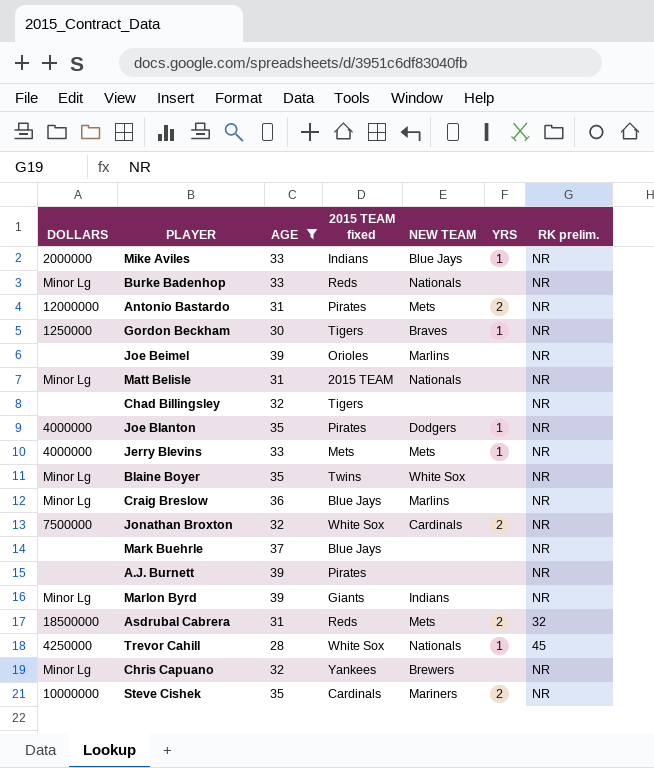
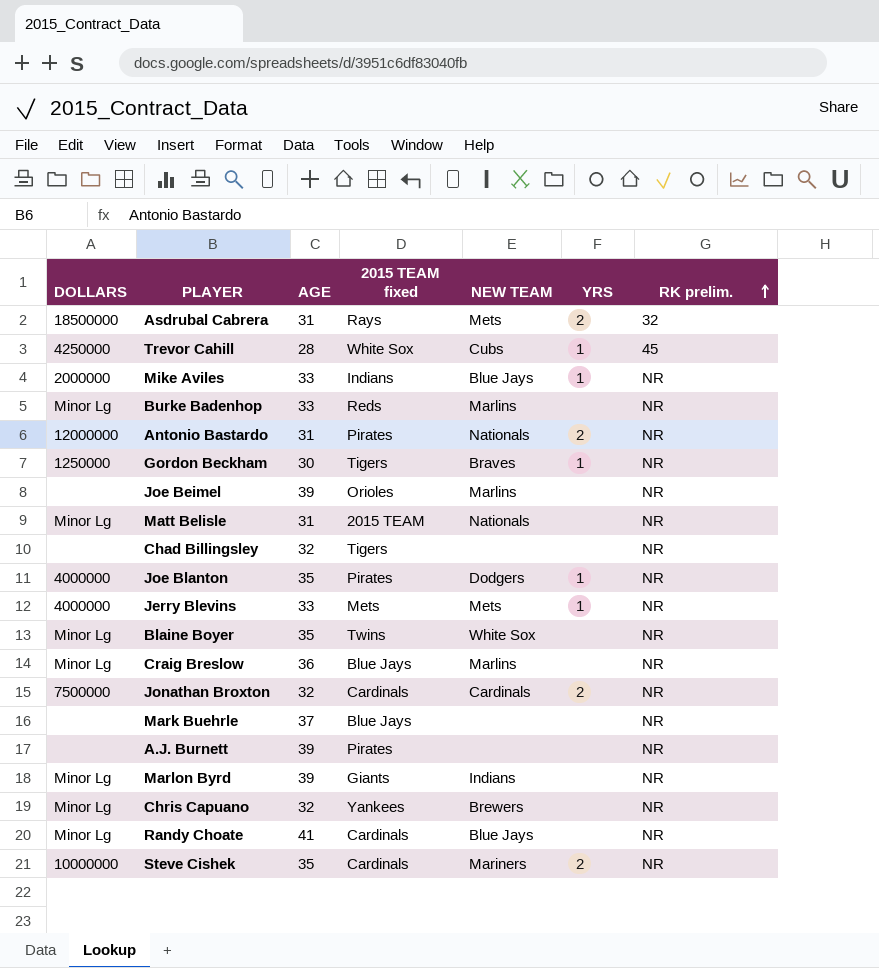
filter: AGE != 41 -> none
row order: none -> RK prelim. ascending
Asdrubal Cabrera | 2015 TEAM fixed: Reds -> Rays
Trevor Cahill | NEW TEAM: Nationals -> Cubs
Burke Badenhop | NEW TEAM: Nationals -> Marlins
Antonio Bastardo | NEW TEAM: Mets -> Nationals
Jonathan Broxton | 2015 TEAM fixed: White Sox -> Cardinals

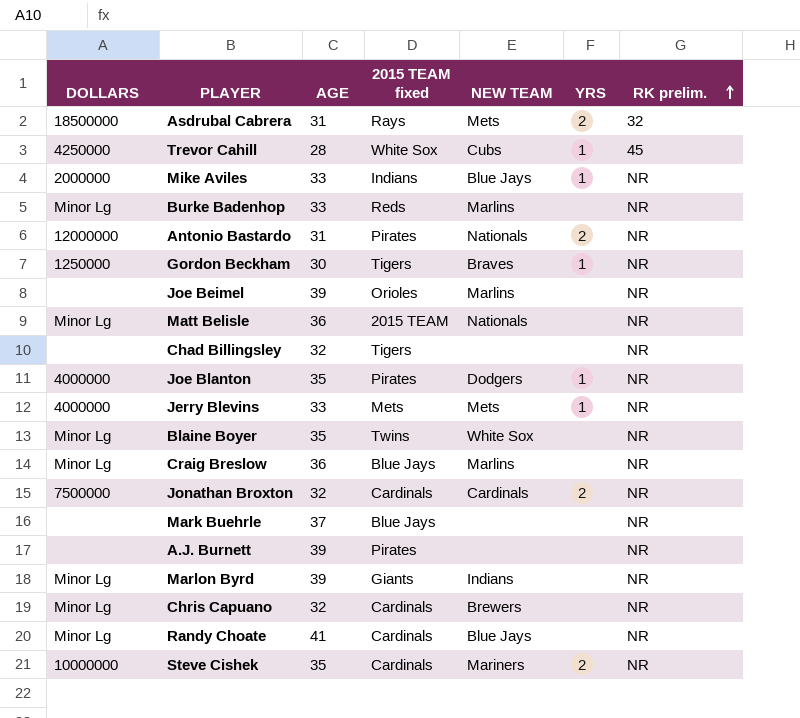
Matt Belisle | AGE: 31 -> 36
Chris Capuano | 2015 TEAM fixed: Yankees -> Cardinals

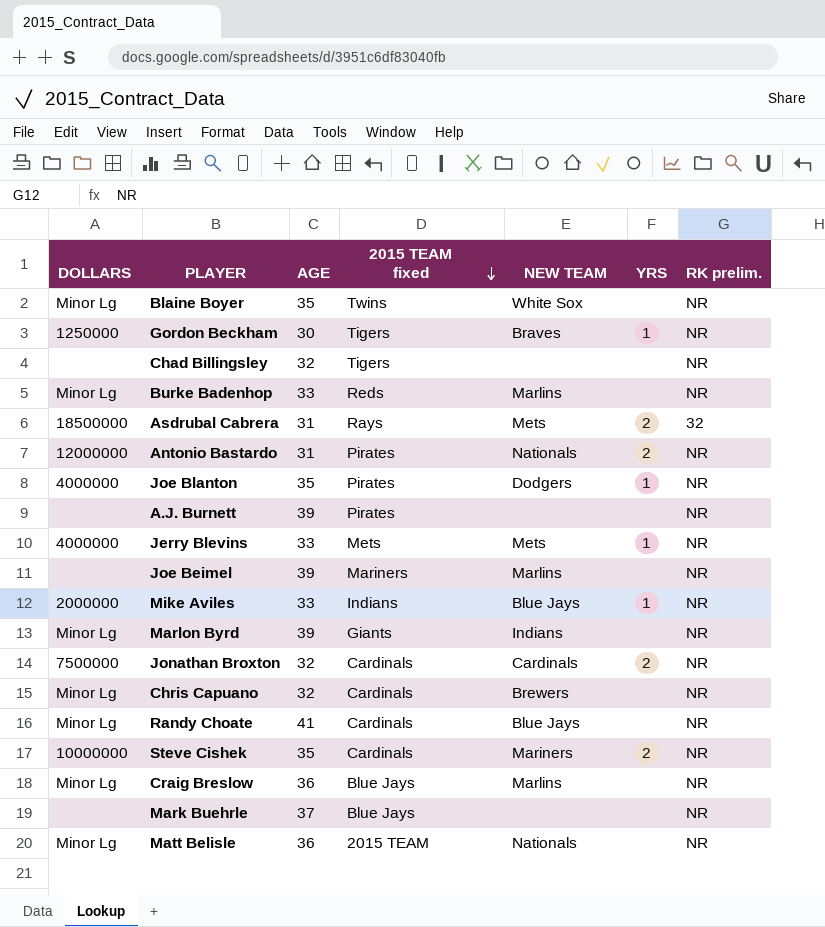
row order: RK prelim. ascending -> 2015 TEAM fixed descending
row Trevor Cahill: 4250000 | 28 | White Sox | Cubs | 1 | 45 -> none
Joe Beimel | 2015 TEAM fixed: Orioles -> Mariners

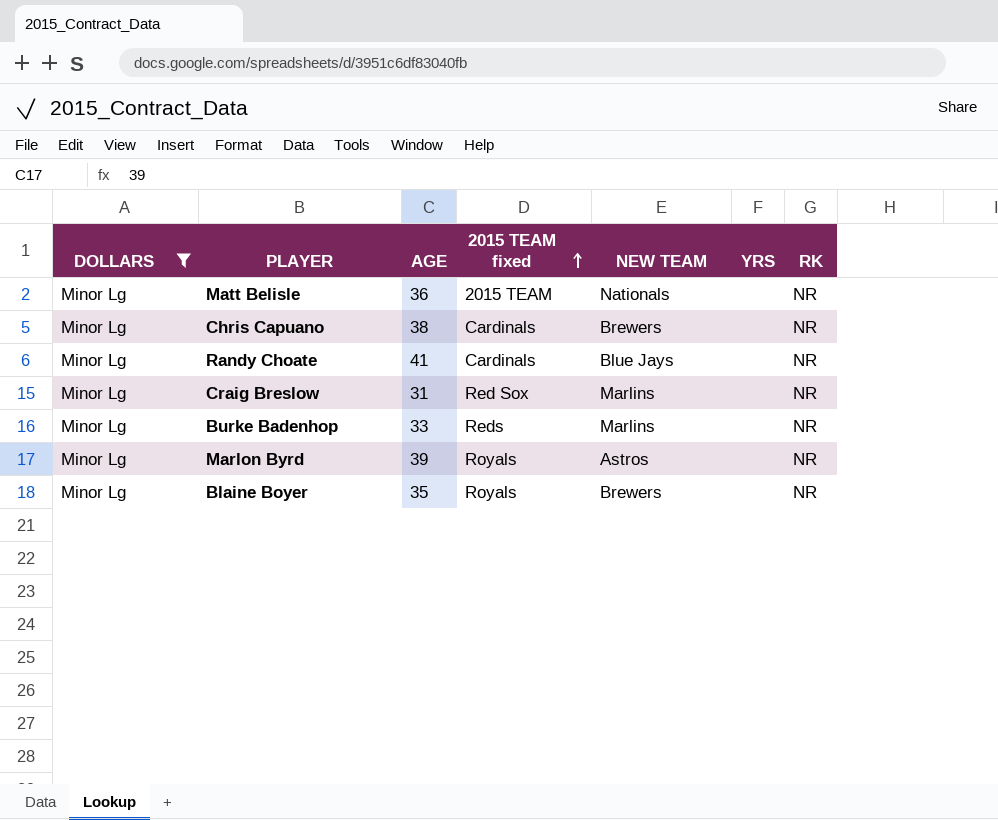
filter: none -> DOLLARS = Minor Lg
row order: 2015 TEAM fixed descending -> 2015 TEAM fixed ascending
column name: RK prelim. -> RK
Chris Capuano | AGE: 32 -> 38
Craig Breslow | AGE: 36 -> 31
Craig Breslow | 2015 TEAM fixed: Blue Jays -> Red Sox
Marlon Byrd | 2015 TEAM fixed: Giants -> Royals
Marlon Byrd | NEW TEAM: Indians -> Astros
Blaine Boyer | 2015 TEAM fixed: Twins -> Royals
Blaine Boyer | NEW TEAM: White Sox -> Brewers

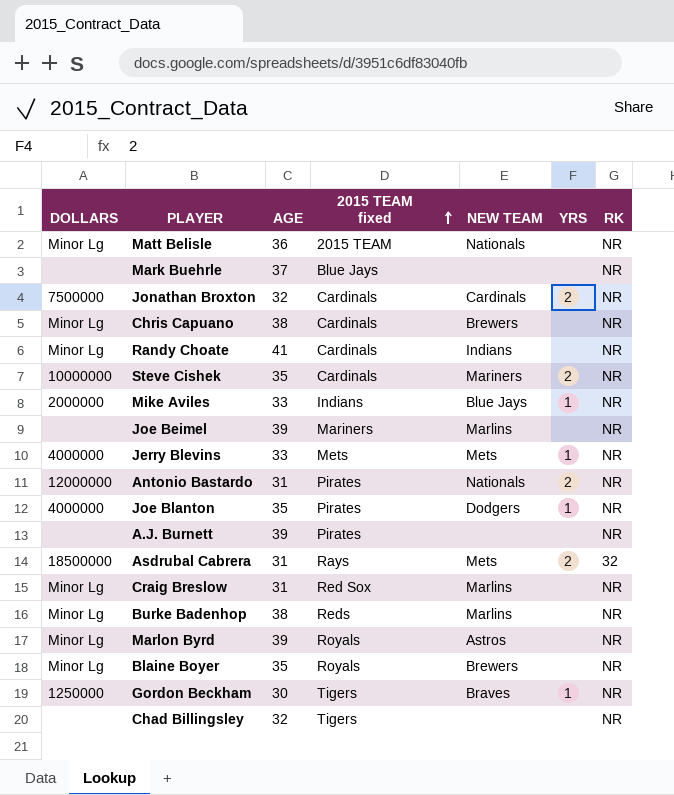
filter: DOLLARS = Minor Lg -> none
Randy Choate | NEW TEAM: Blue Jays -> Indians
Burke Badenhop | AGE: 33 -> 38

